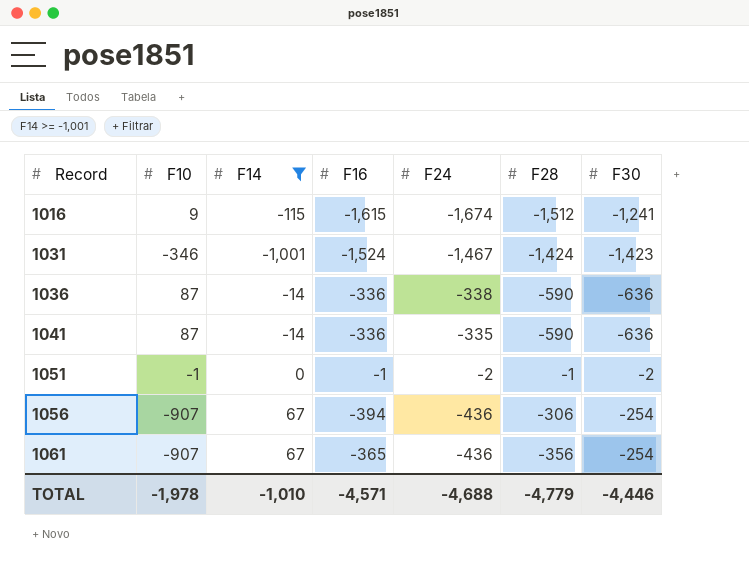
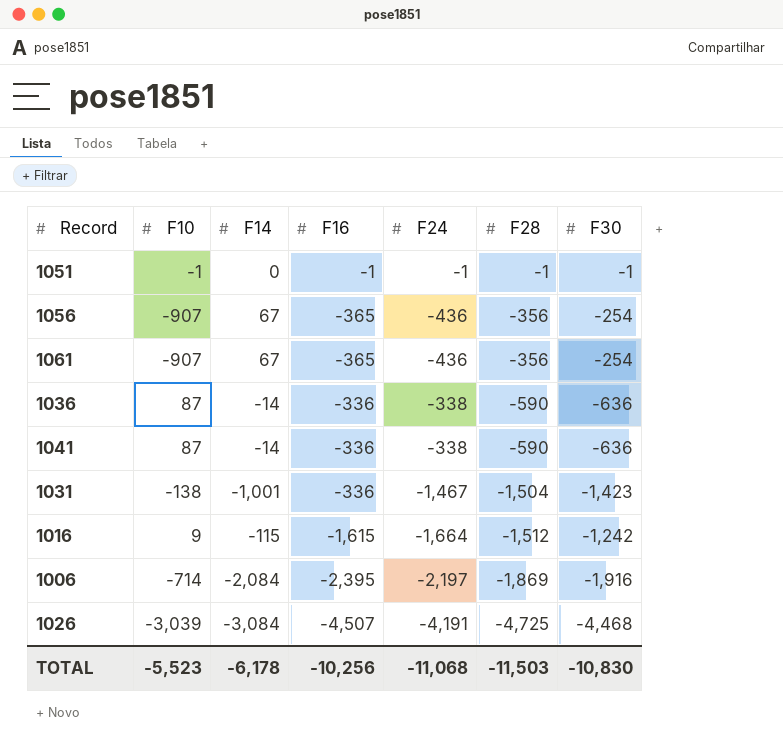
filter: F14 >= -1,001 -> none
row order: Record ascending -> F28 descending
1051 | F24: -2 -> -1
1051 | F30: -2 -> -1
1056 | F16: -394 -> -365
1056 | F28: -306 -> -356
1041 | F24: -335 -> -338
1031 | F10: -346 -> -138
1031 | F16: -1,524 -> -336
1031 | F28: -1,424 -> -1,504
1016 | F24: -1,674 -> -1,664
1016 | F30: -1,241 -> -1,242
TOTAL | F10: -1,978 -> -5,523
TOTAL | F14: -1,010 -> -6,178
TOTAL | F16: -4,571 -> -10,256
TOTAL | F24: -4,688 -> -11,068
TOTAL | F28: -4,779 -> -11,503
TOTAL | F30: -4,446 -> -10,830

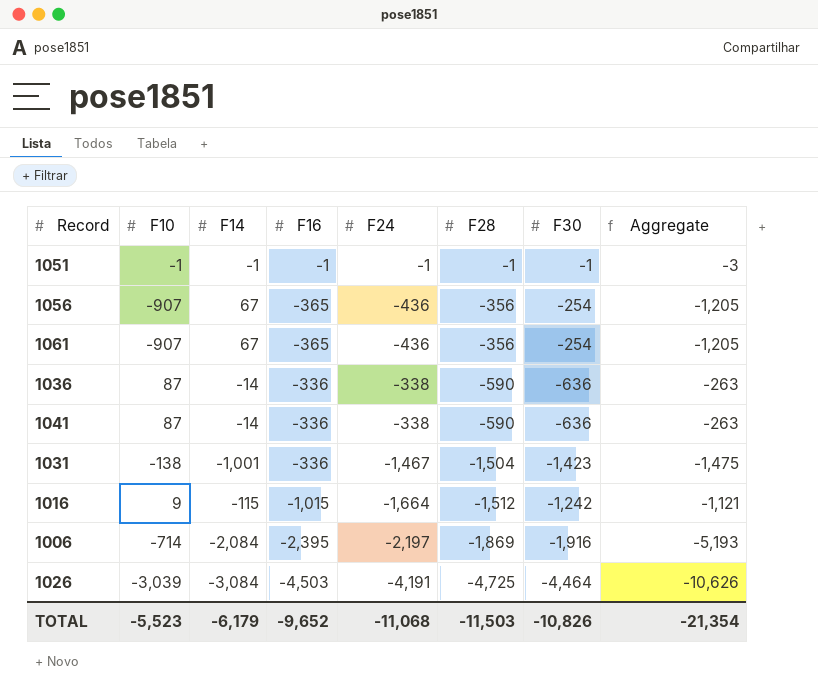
column Aggregate | formula: none -> [F10] + [F14] + [F16]
1051 | F14: 0 -> -1
1016 | F16: -1,615 -> -1,015
1026 | F16: -4,507 -> -4,503
1026 | F30: -4,468 -> -4,464
TOTAL | F14: -6,178 -> -6,179
TOTAL | F16: -10,256 -> -9,652
TOTAL | F30: -10,830 -> -10,826

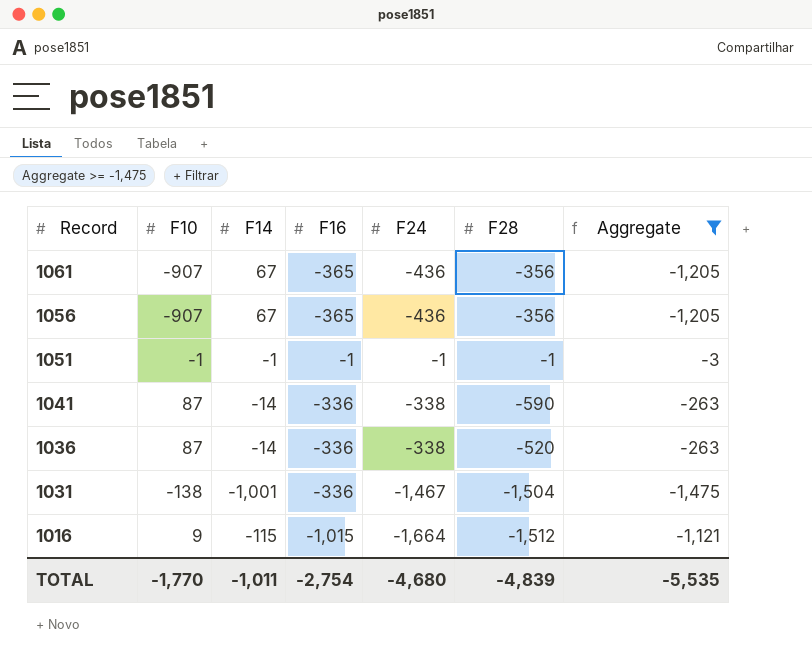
filter: none -> Aggregate >= -1,475
row order: F28 descending -> Record descending
column F30 | position: 7 -> none
1036 | F28: -590 -> -520
TOTAL | F10: -5,523 -> -1,770
TOTAL | F14: -6,179 -> -1,011
TOTAL | F16: -9,652 -> -2,754
TOTAL | F24: -11,068 -> -4,680
TOTAL | F28: -11,503 -> -4,839
TOTAL | Aggregate: -21,354 -> -5,535

